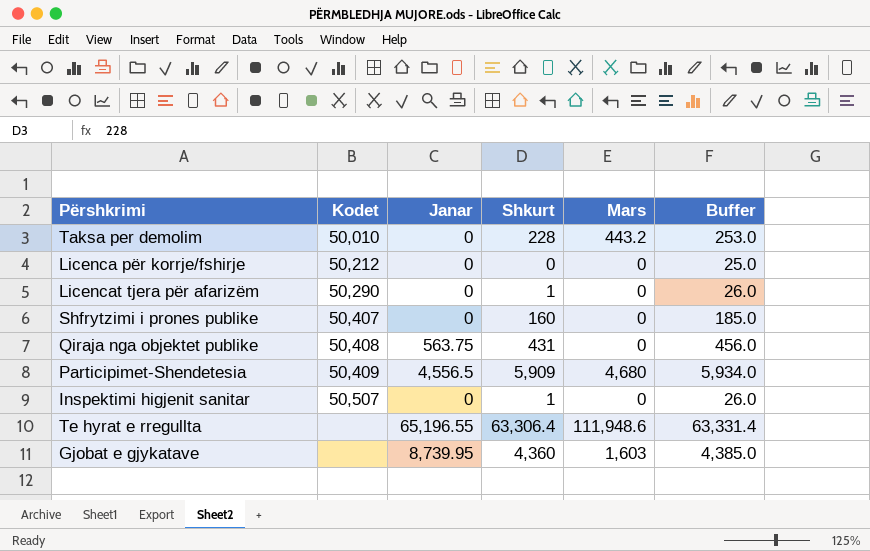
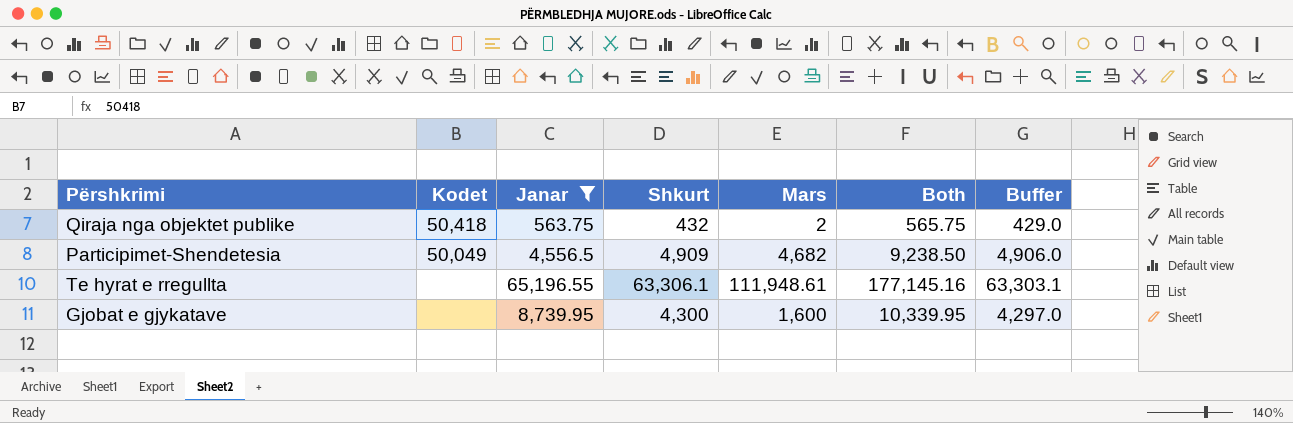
filter: none -> Janar != 0
column Both | formula: none -> [Janar] + [Mars]
column Buffer | formula: [Shkurt] + 25 -> [Shkurt] - 3
Qiraja nga objektet publike | Kodet: 50,408 -> 50,418
Qiraja nga objektet publike | Shkurt: 431 -> 432
Qiraja nga objektet publike | Mars: 0 -> 2
Participimet-Shendetesia | Kodet: 50,409 -> 50,049
Participimet-Shendetesia | Shkurt: 5,909 -> 4,909
Participimet-Shendetesia | Mars: 4,680 -> 4,682
Te hyrat e rregullta | Shkurt: 63,306.4 -> 63,306.1
Te hyrat e rregullta | Mars: 111,948.6 -> 111,948.61
Gjobat e gjykatave | Shkurt: 4,360 -> 4,300
Gjobat e gjykatave | Mars: 1,603 -> 1,600

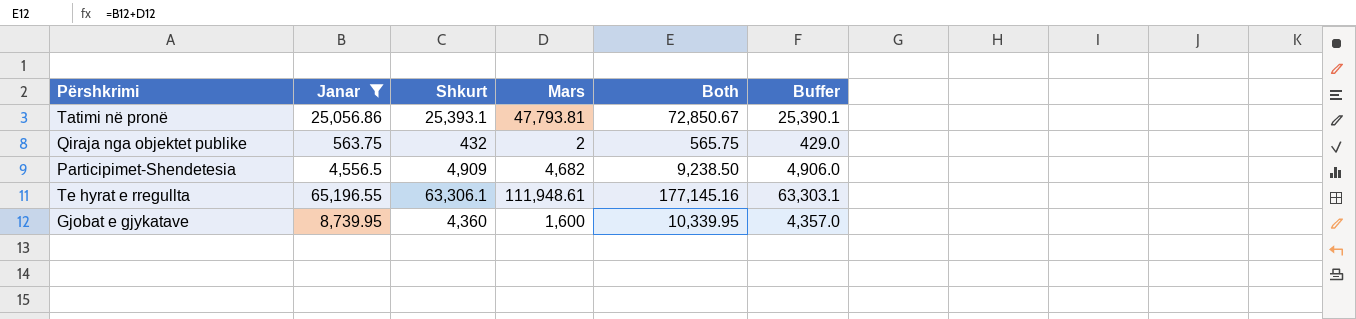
column Kodet | position: 2 -> none
row Tatimi në pronë: none -> 25,056.86 | 25,393.1 | 47,793.81 | 72,850.67 | 25,390.1
Gjobat e gjykatave | Shkurt: 4,300 -> 4,360
Gjobat e gjykatave | Buffer: 4,297.0 -> 4,357.0

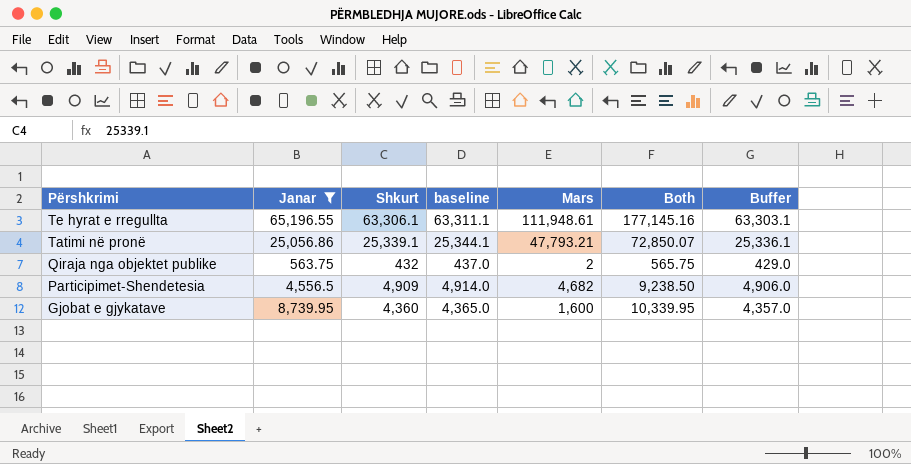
row order: none -> Përshkrimi descending
column baseline | formula: none -> [Shkurt] + 5
Tatimi në pronë | Shkurt: 25,393.1 -> 25,339.1
Tatimi në pronë | Mars: 47,793.81 -> 47,793.21
Tatimi në pronë | Both: 72,850.67 -> 72,850.07
Tatimi në pronë | Buffer: 25,390.1 -> 25,336.1

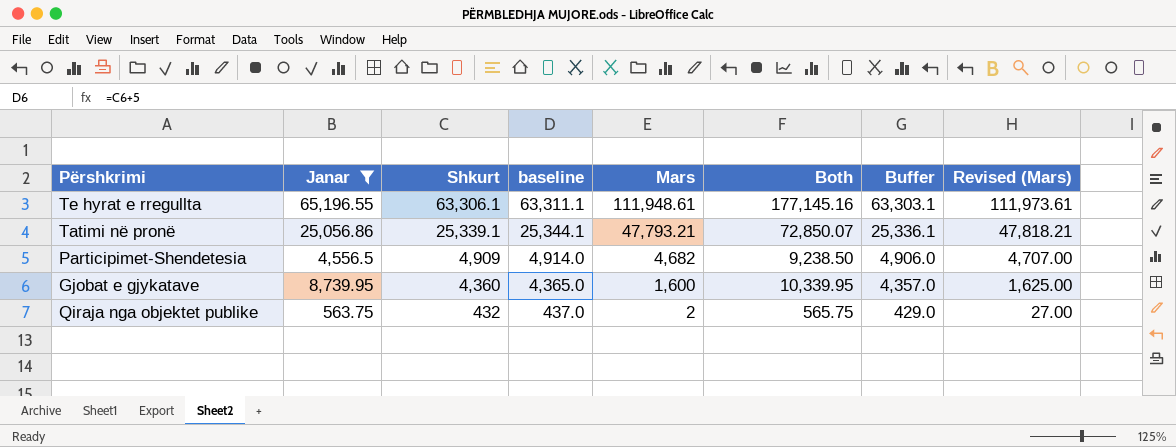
row order: Përshkrimi descending -> Shkurt descending
column Revised (Mars) | formula: none -> [Mars] + 25

